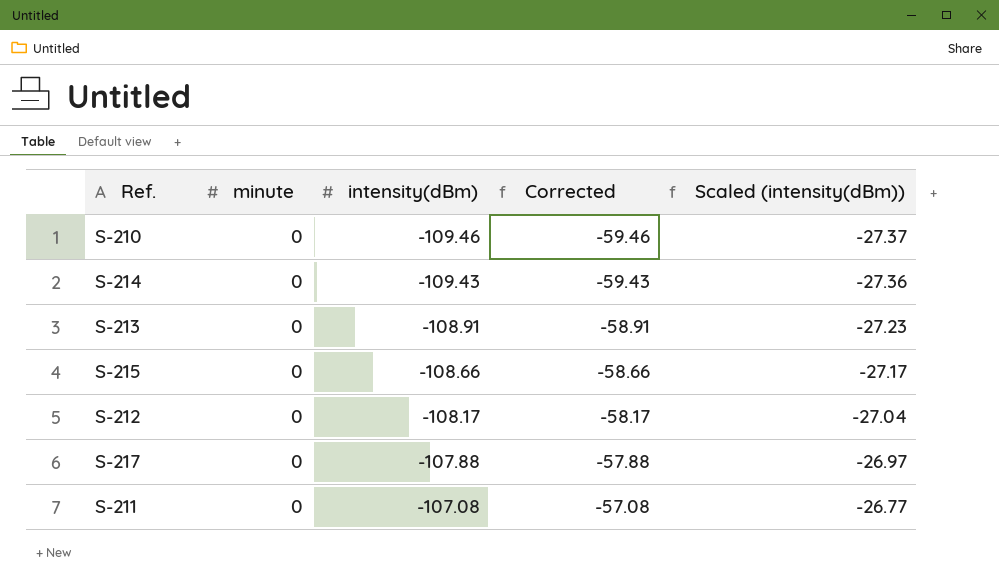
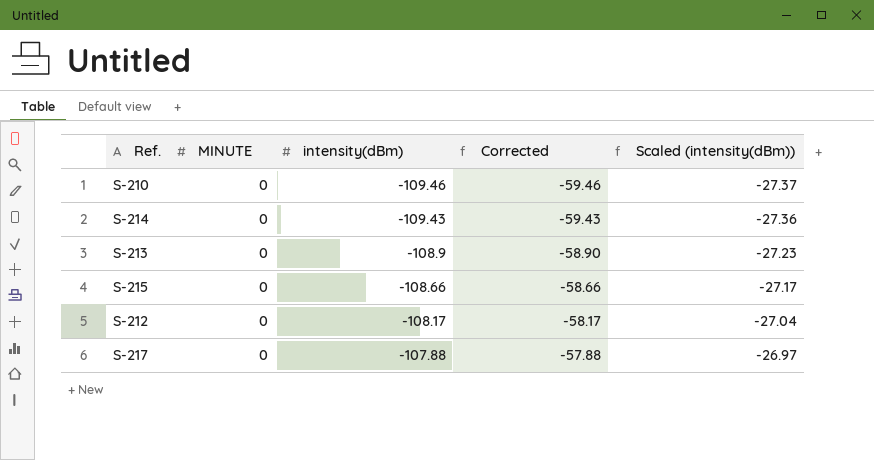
column name: minute -> MINUTE
row S-211: 0 | -107.08 | -57.08 | -26.77 -> none
S-213 | intensity(dBm): -108.91 -> -108.9
S-213 | Corrected: -58.91 -> -58.90

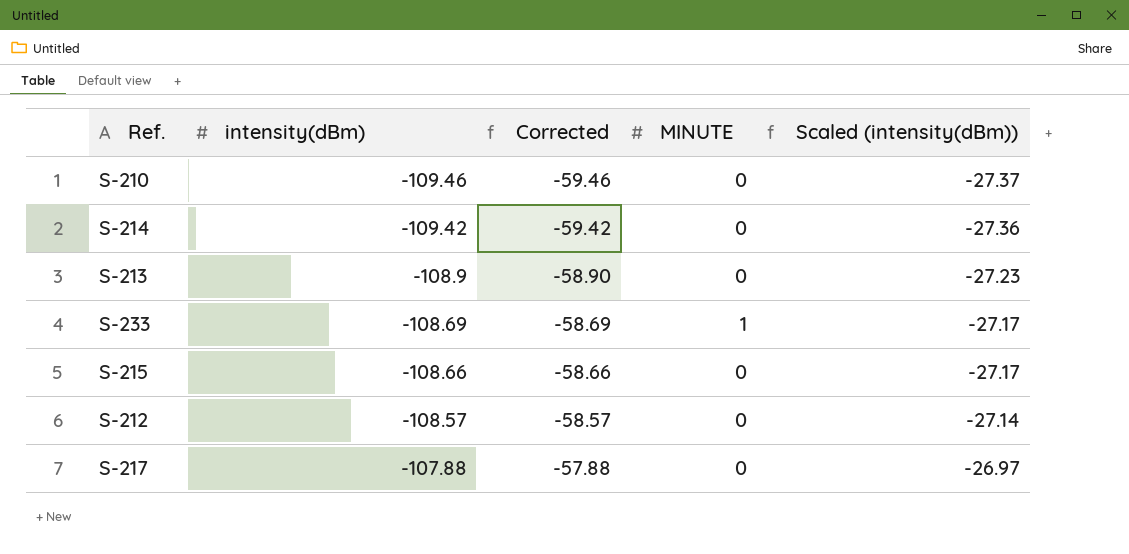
column MINUTE | position: 2 -> 4
S-214 | intensity(dBm): -109.43 -> -109.42
S-214 | Corrected: -59.43 -> -59.42
row S-233: none -> -108.69 | -58.69 | 1 | -27.17
S-212 | intensity(dBm): -108.17 -> -108.57
S-212 | Corrected: -58.17 -> -58.57
S-212 | Scaled (intensity(dBm)): -27.04 -> -27.14

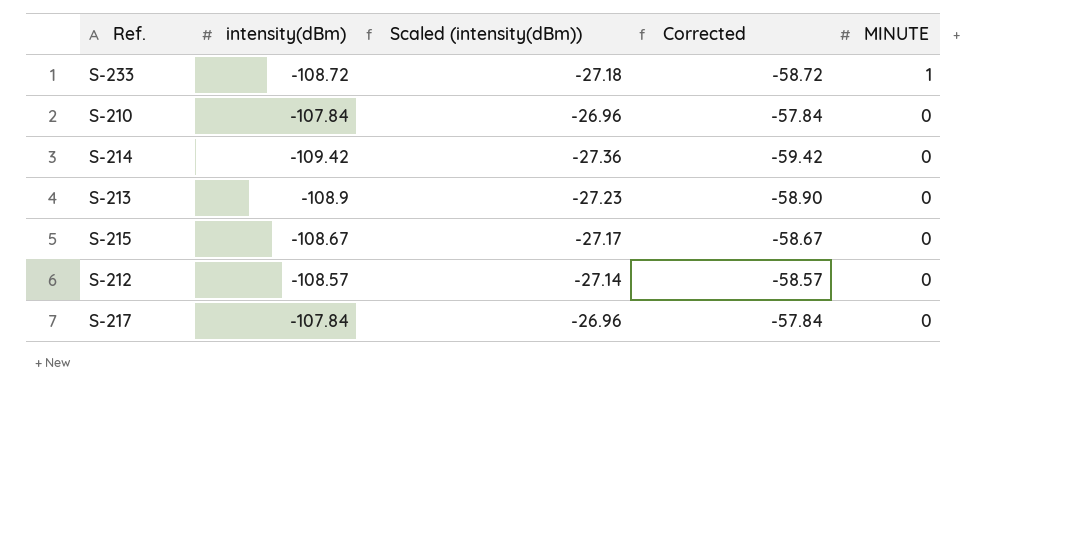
row order: intensity(dBm) ascending -> MINUTE descending
column Scaled (intensity(dBm)) | position: 5 -> 3
S-233 | intensity(dBm): -108.69 -> -108.72
S-233 | Scaled (intensity(dBm)): -27.17 -> -27.18
S-233 | Corrected: -58.69 -> -58.72
S-210 | intensity(dBm): -109.46 -> -107.84
S-210 | Scaled (intensity(dBm)): -27.37 -> -26.96
S-210 | Corrected: -59.46 -> -57.84
S-215 | intensity(dBm): -108.66 -> -108.67
S-215 | Corrected: -58.66 -> -58.67
S-217 | intensity(dBm): -107.88 -> -107.84
S-217 | Scaled (intensity(dBm)): -26.97 -> -26.96
S-217 | Corrected: -57.88 -> -57.84

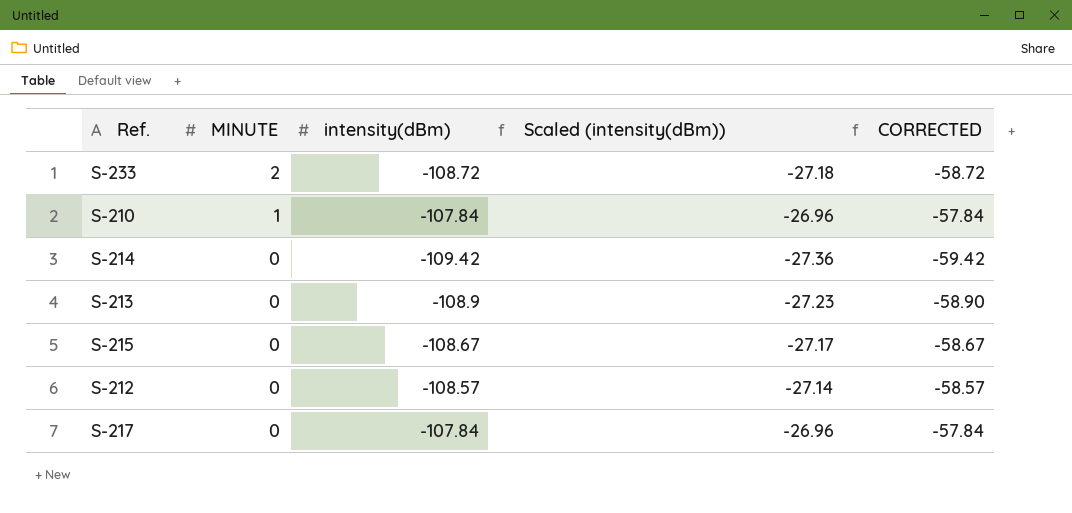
column MINUTE | position: 5 -> 2
column name: Corrected -> CORRECTED
S-233 | MINUTE: 1 -> 2
S-210 | MINUTE: 0 -> 1

